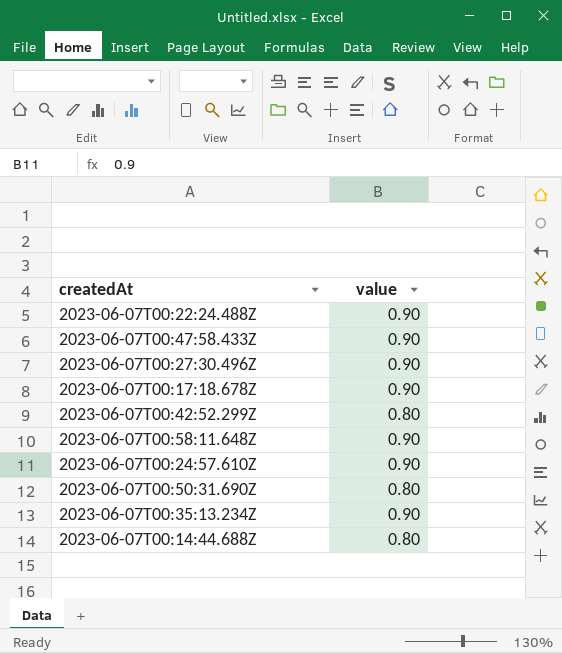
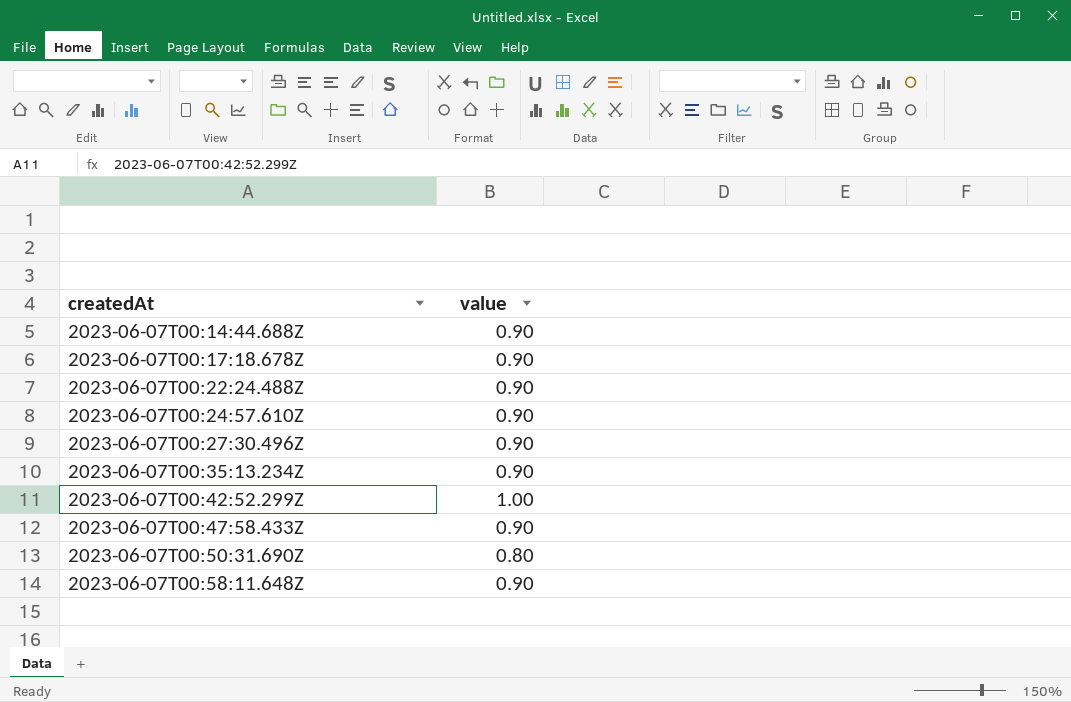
row order: none -> createdAt ascending
2023-06-07T00:14:44.688Z | value: 0.80 -> 0.90
2023-06-07T00:42:52.299Z | value: 0.80 -> 1.00

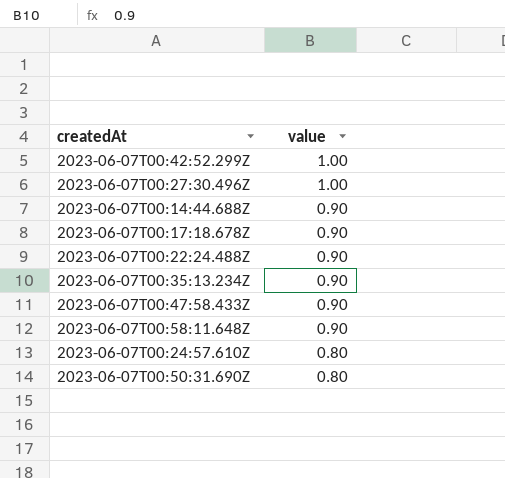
row order: createdAt ascending -> value descending
2023-06-07T00:27:30.496Z | value: 0.90 -> 1.00
2023-06-07T00:24:57.610Z | value: 0.90 -> 0.80

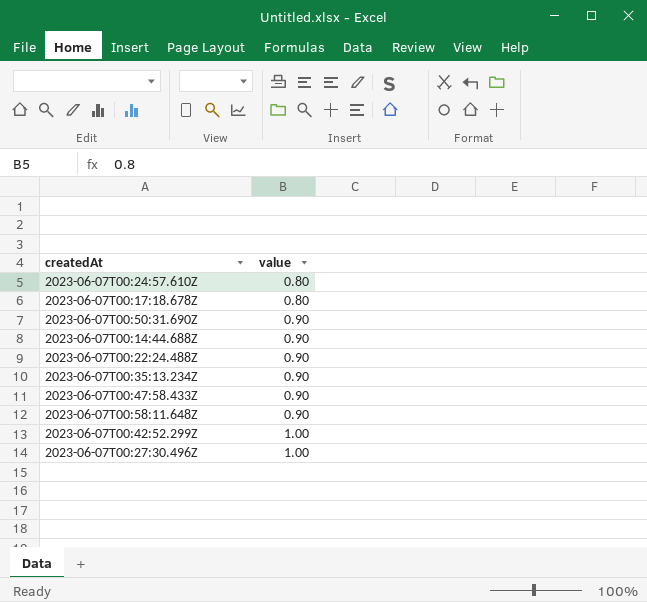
row order: value descending -> value ascending
2023-06-07T00:17:18.678Z | value: 0.90 -> 0.80
2023-06-07T00:50:31.690Z | value: 0.80 -> 0.90

